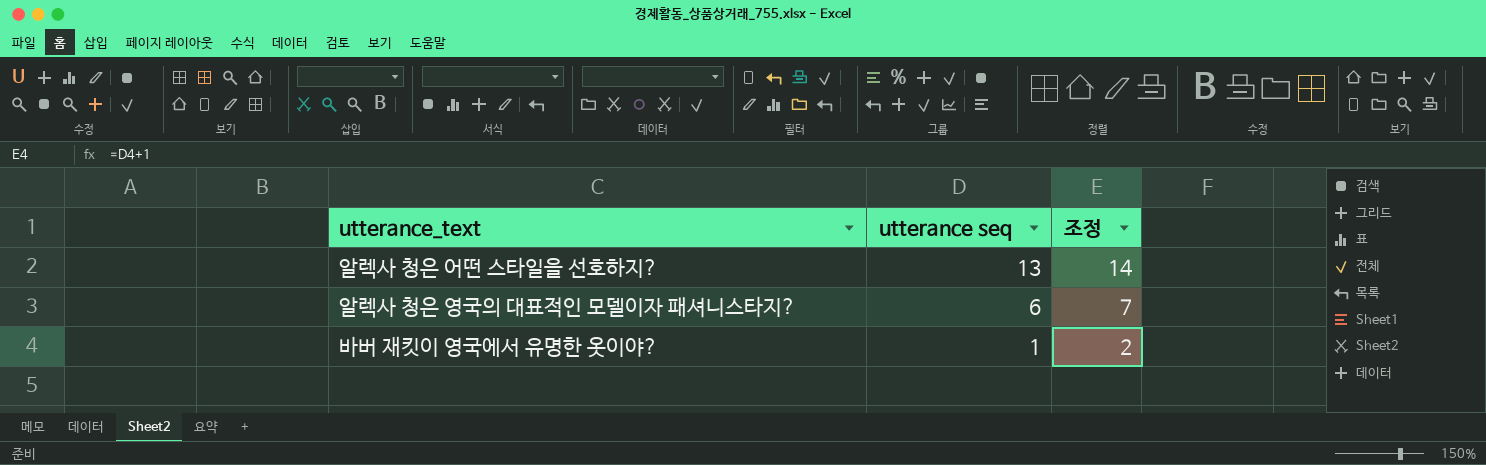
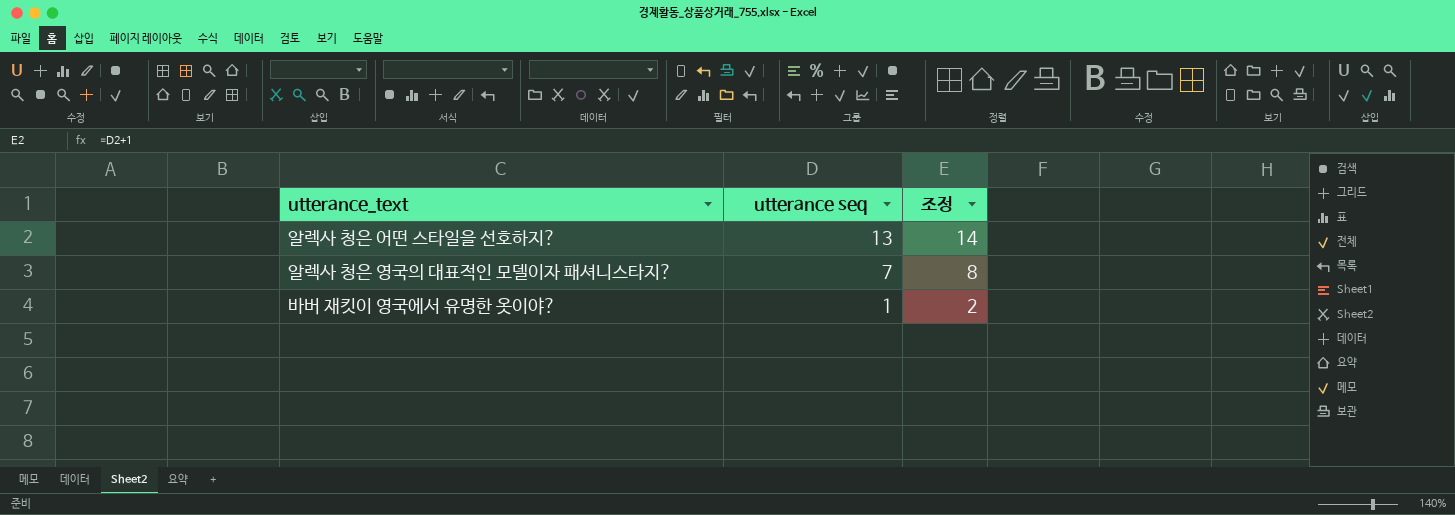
알렉사 청은 영국의 대표적인 모델이자 패셔니스타지? | utterance seq: 6 -> 7
알렉사 청은 영국의 대표적인 모델이자 패셔니스타지? | 조정: 7 -> 8

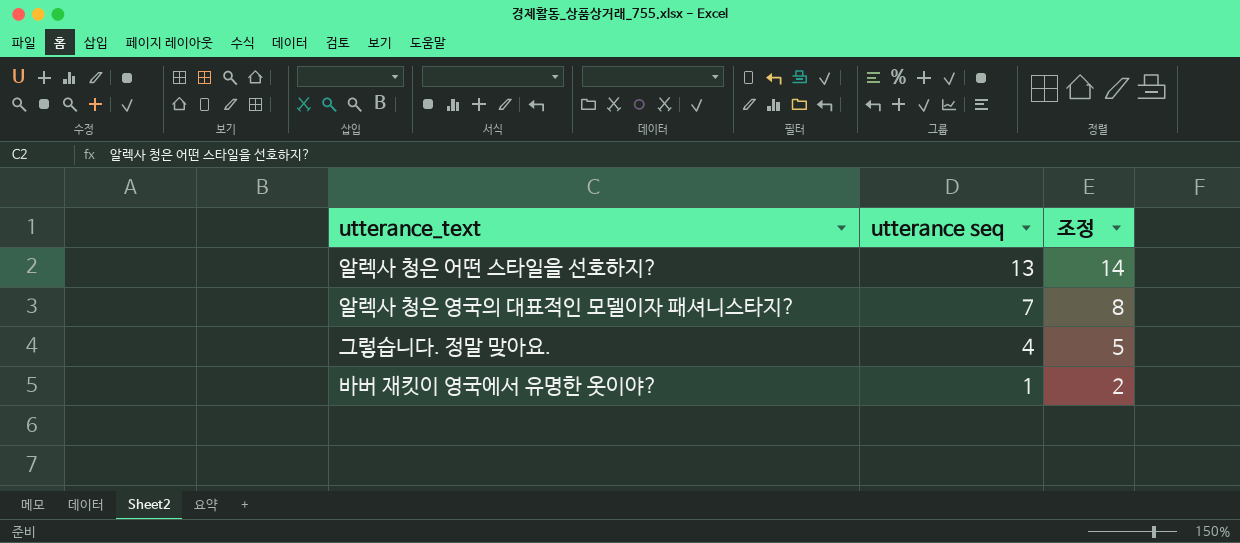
row 그렇습니다. 정말 맞아요.: none -> 4 | 5

